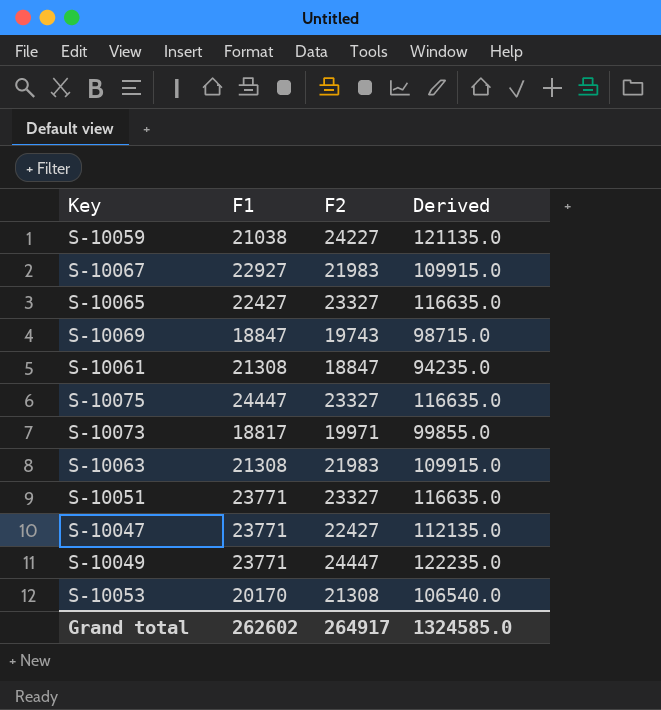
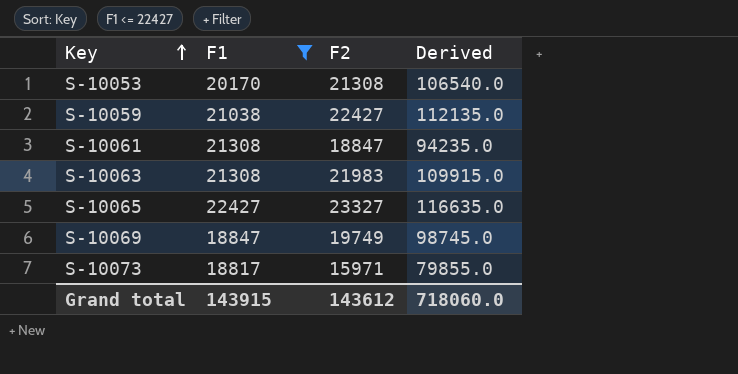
filter: none -> F1 <= 22427
row order: none -> Key ascending
S-10059 | F2: 24227 -> 22427
S-10059 | Derived: 121135.0 -> 112135.0
S-10069 | F2: 19743 -> 19749
S-10069 | Derived: 98715.0 -> 98745.0
S-10073 | F2: 19971 -> 15971
S-10073 | Derived: 99855.0 -> 79855.0
Grand total | F1: 262602 -> 143915
Grand total | F2: 264917 -> 143612
Grand total | Derived: 1324585.0 -> 718060.0

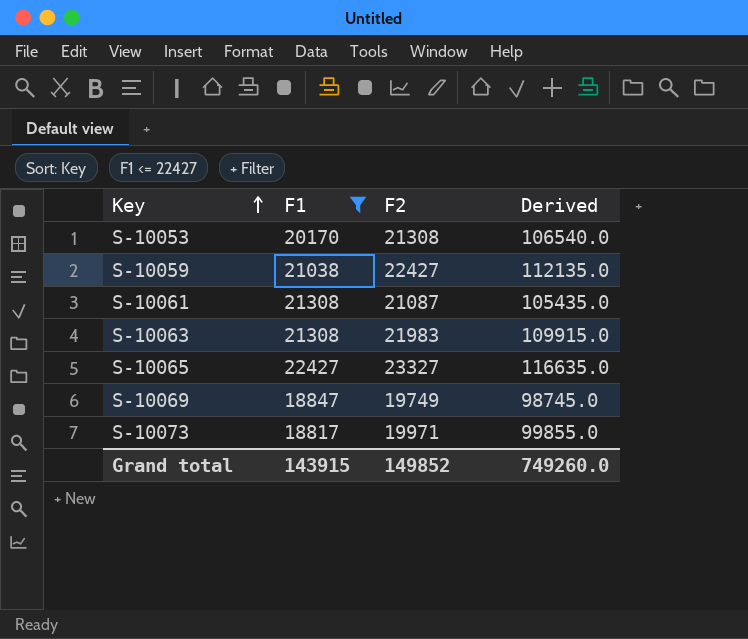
S-10061 | F2: 18847 -> 21087
S-10061 | Derived: 94235.0 -> 105435.0
S-10073 | F2: 15971 -> 19971
S-10073 | Derived: 79855.0 -> 99855.0
Grand total | F2: 143612 -> 149852
Grand total | Derived: 718060.0 -> 749260.0

